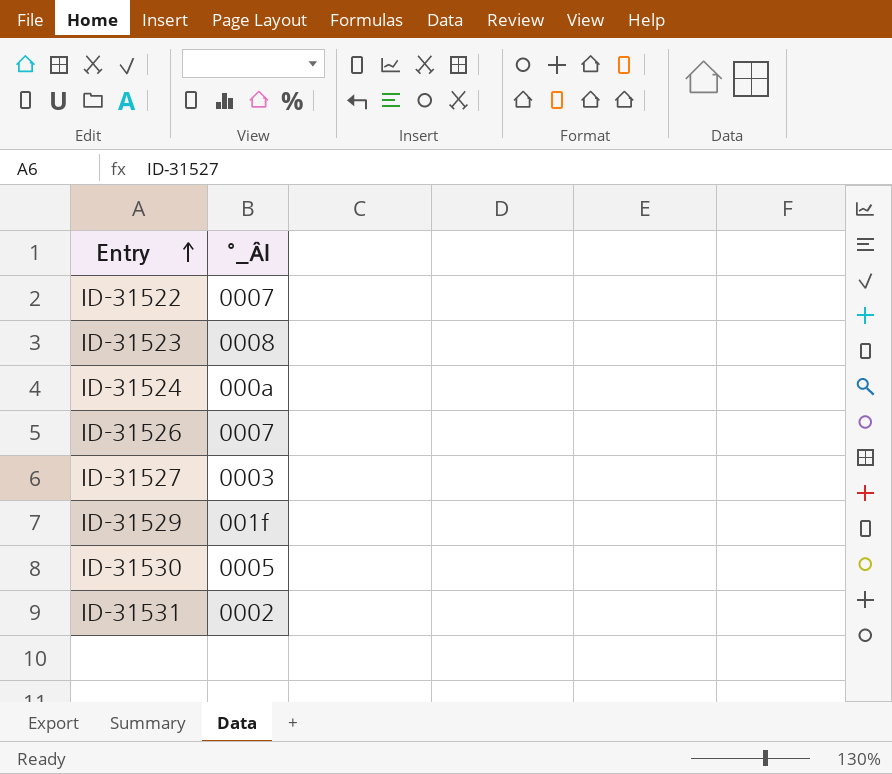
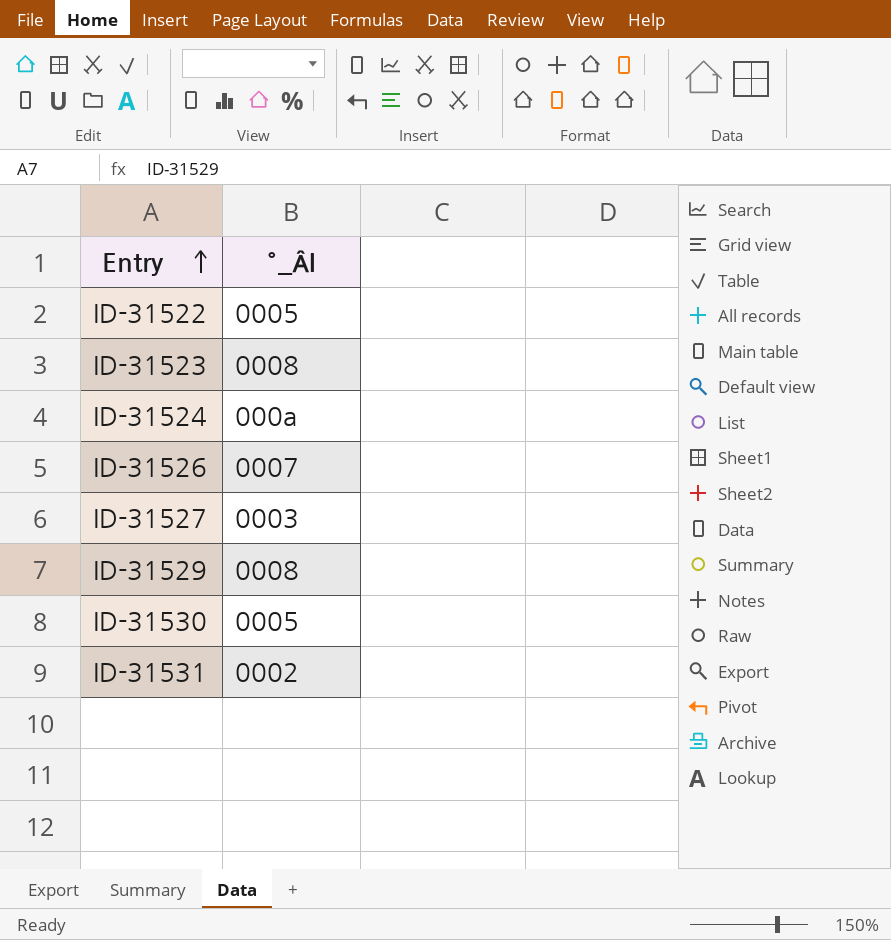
ID-31522 | °_ÂI: 0007 -> 0005
ID-31529 | °_ÂI: 001f -> 0008

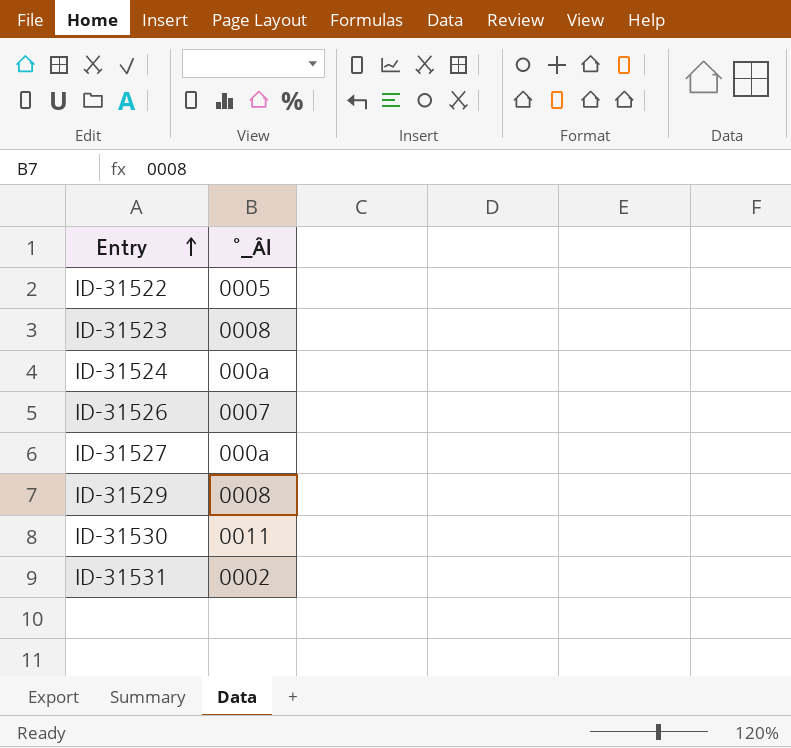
ID-31527 | °_ÂI: 0003 -> 000a
ID-31530 | °_ÂI: 0005 -> 0011

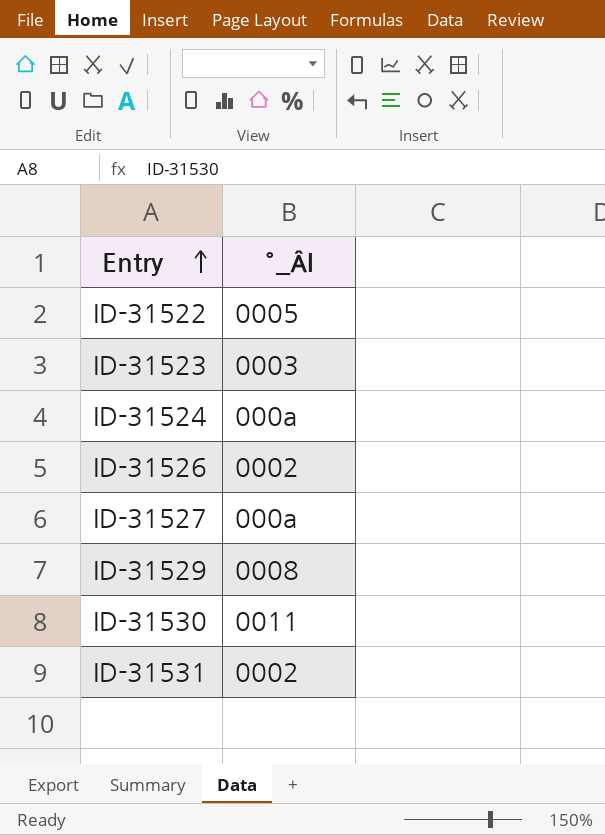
ID-31523 | °_ÂI: 0008 -> 0003
ID-31526 | °_ÂI: 0007 -> 0002

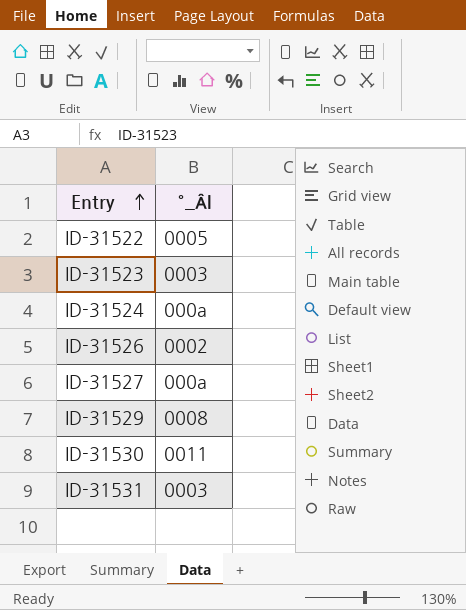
ID-31531 | °_ÂI: 0002 -> 0003

